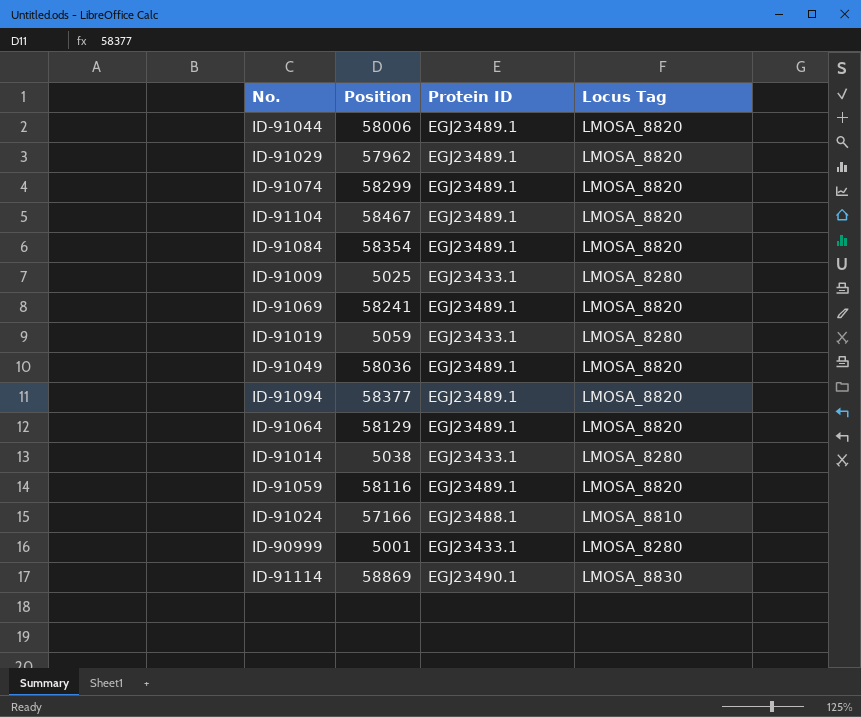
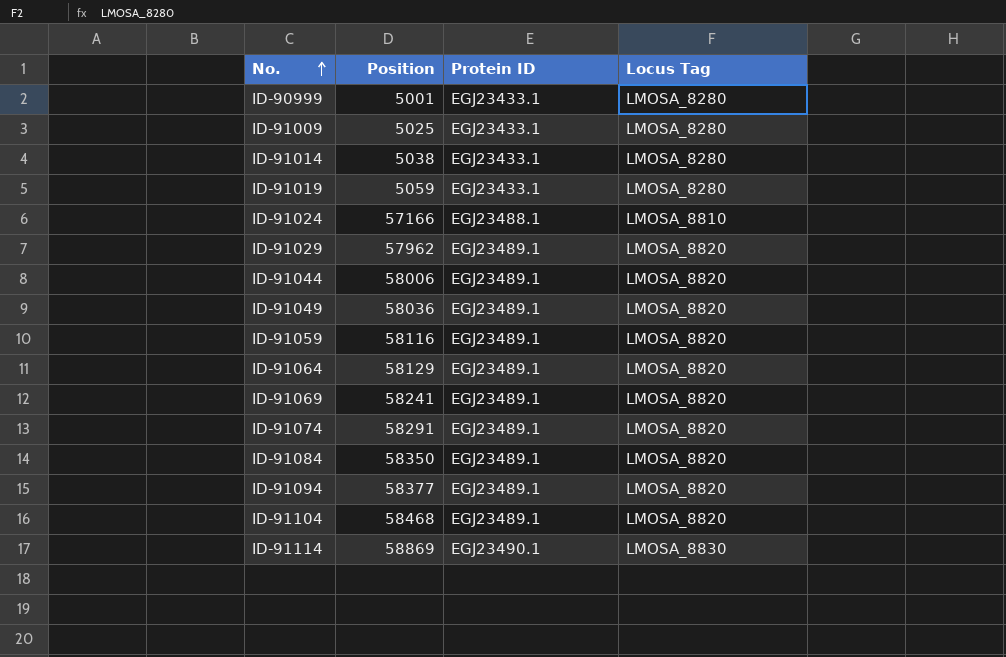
row order: none -> No. ascending
ID-91074 | Position: 58299 -> 58291
ID-91084 | Position: 58354 -> 58350
ID-91104 | Position: 58467 -> 58468

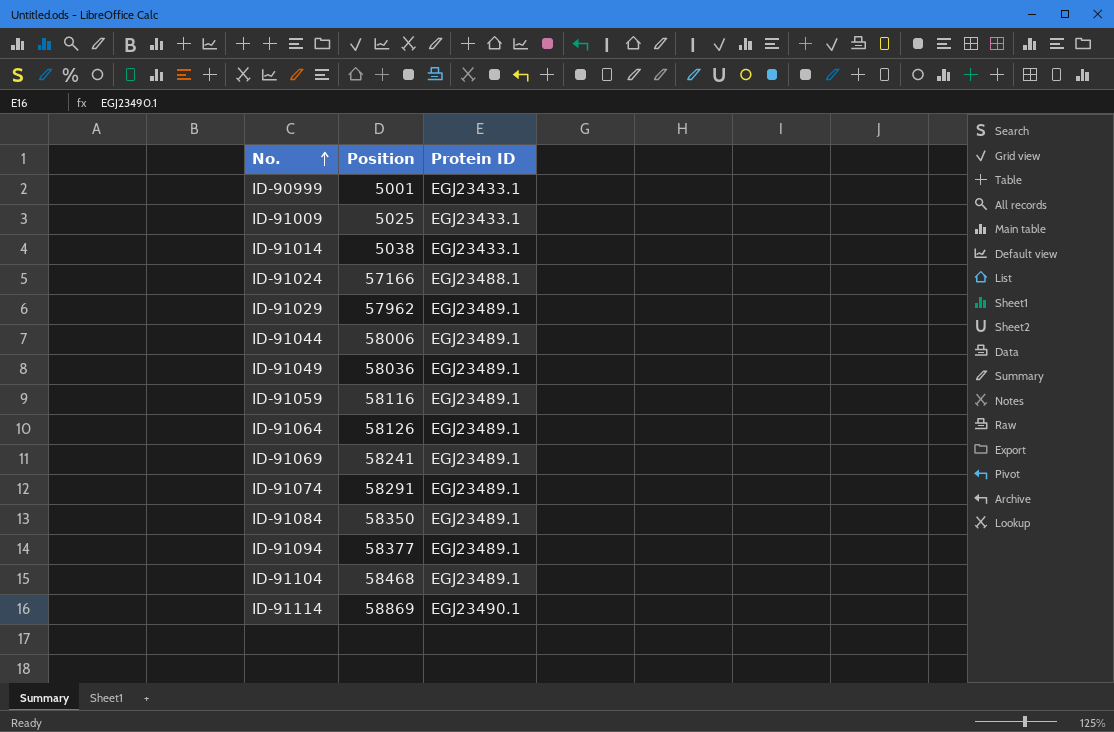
column Locus Tag | position: 4 -> none
row ID-91019: 5059 | EGJ23433.1 | LMOSA_8280 -> none
ID-91064 | Position: 58129 -> 58126

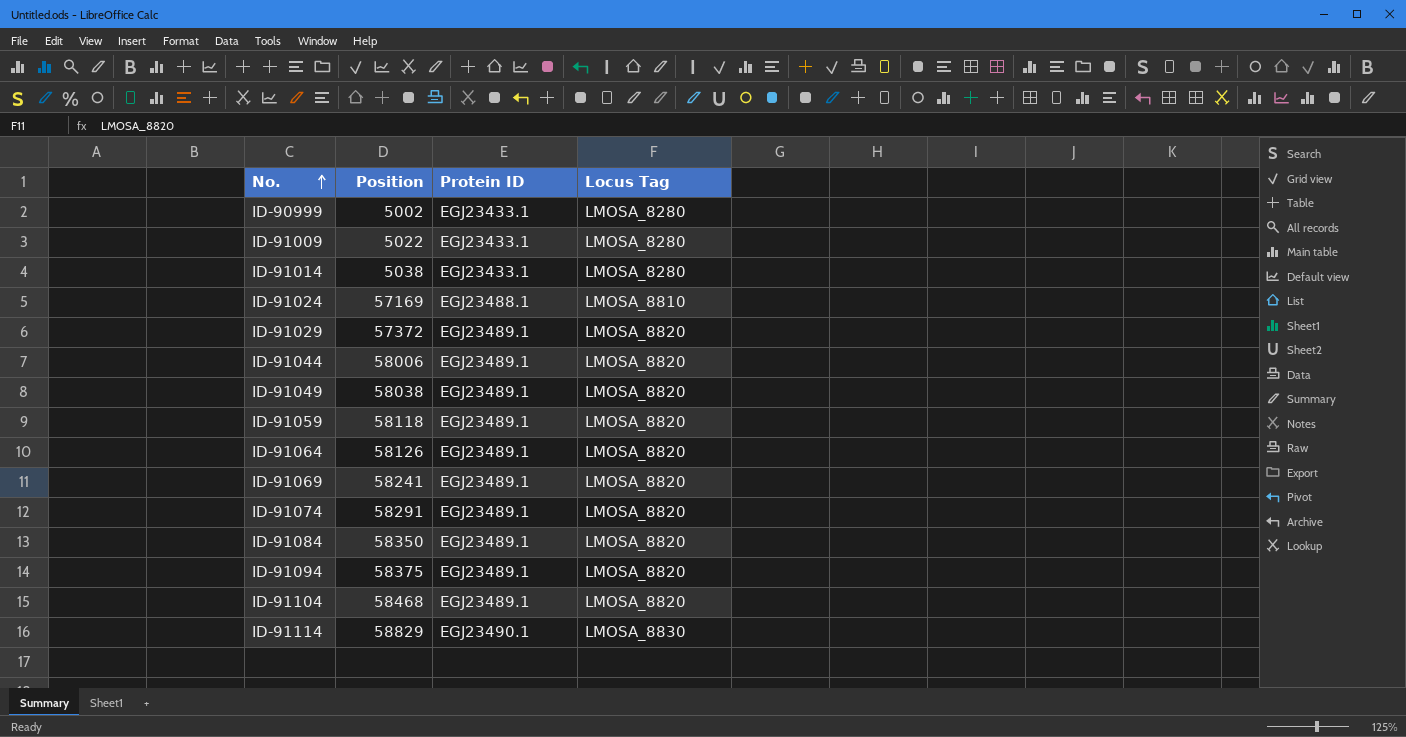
column Locus Tag | position: none -> 4
ID-90999 | Position: 5001 -> 5002
ID-91009 | Position: 5025 -> 5022
ID-91024 | Position: 57166 -> 57169
ID-91029 | Position: 57962 -> 57372
ID-91049 | Position: 58036 -> 58038
ID-91059 | Position: 58116 -> 58118
ID-91094 | Position: 58377 -> 58375
ID-91114 | Position: 58869 -> 58829

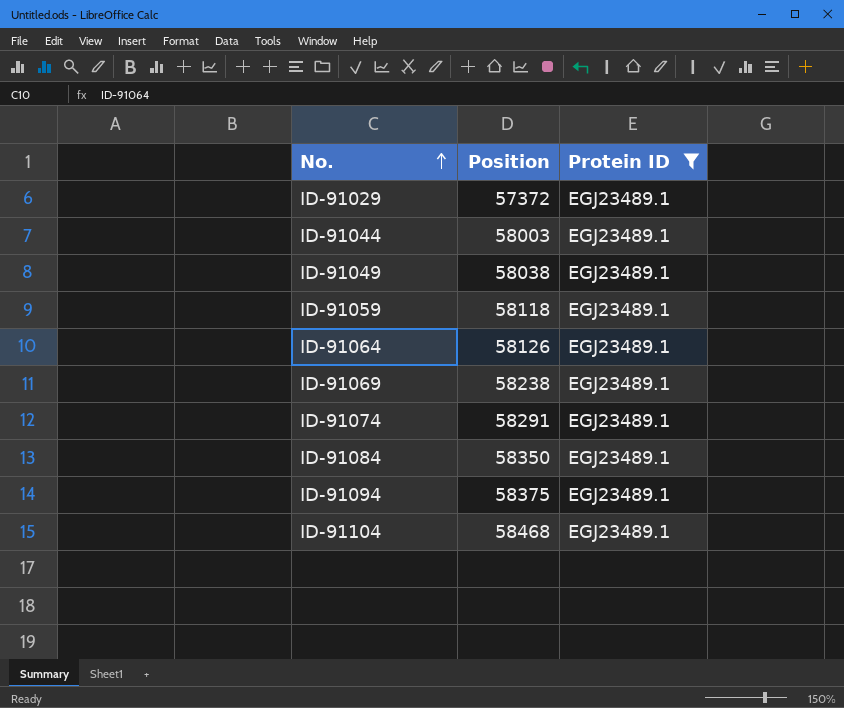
filter: none -> Protein ID = EGJ23489.1
column Locus Tag | position: 4 -> none
ID-91044 | Position: 58006 -> 58003
ID-91069 | Position: 58241 -> 58238

